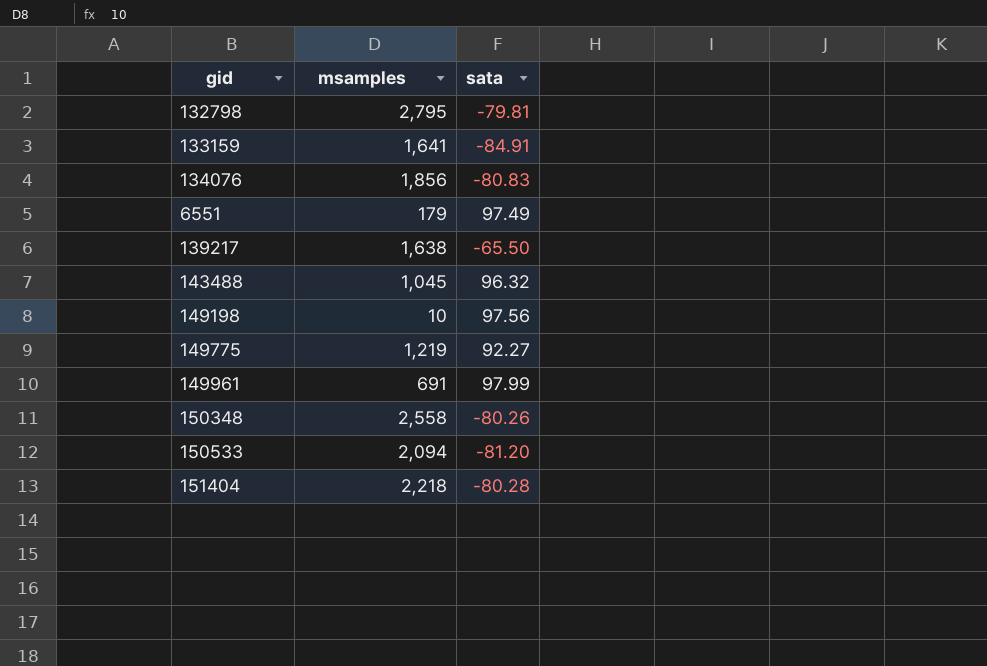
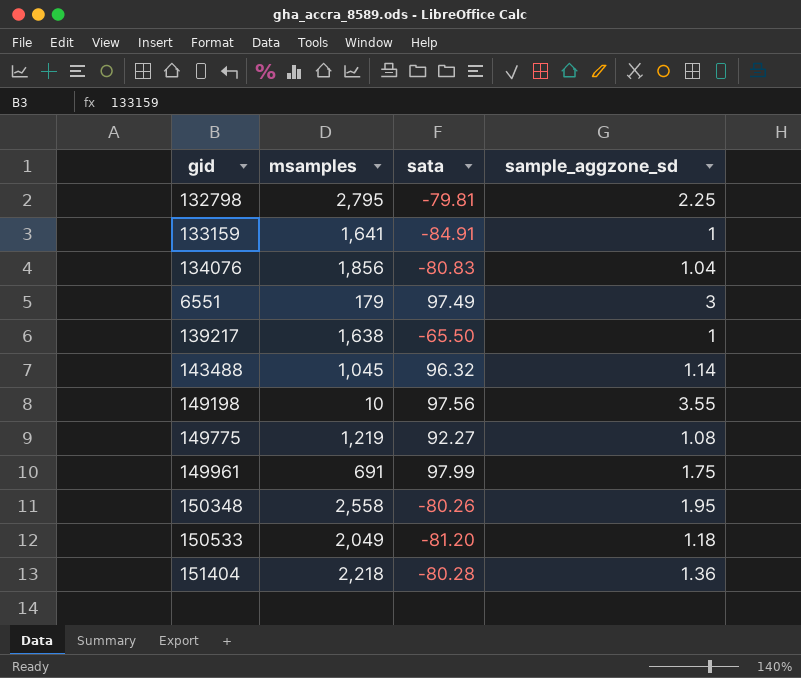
column sample_aggzone_sd | position: none -> 4
150533 | msamples: 2,094 -> 2,049

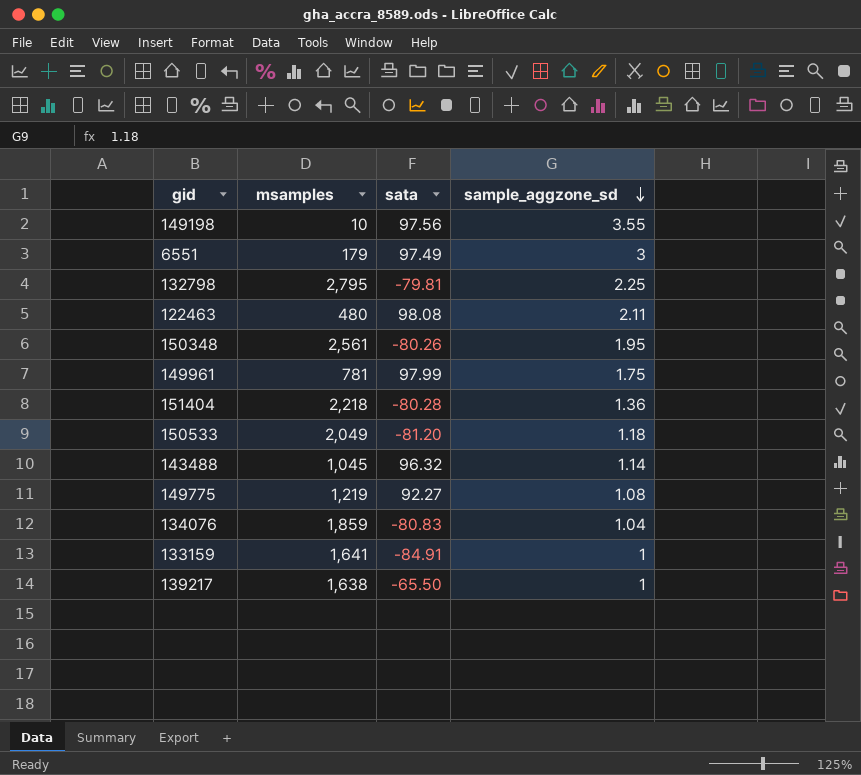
row order: none -> sample_aggzone_sd descending
row 122463: none -> 480 | 98.08 | 2.11
150348 | msamples: 2,558 -> 2,561
149961 | msamples: 691 -> 781
134076 | msamples: 1,856 -> 1,859

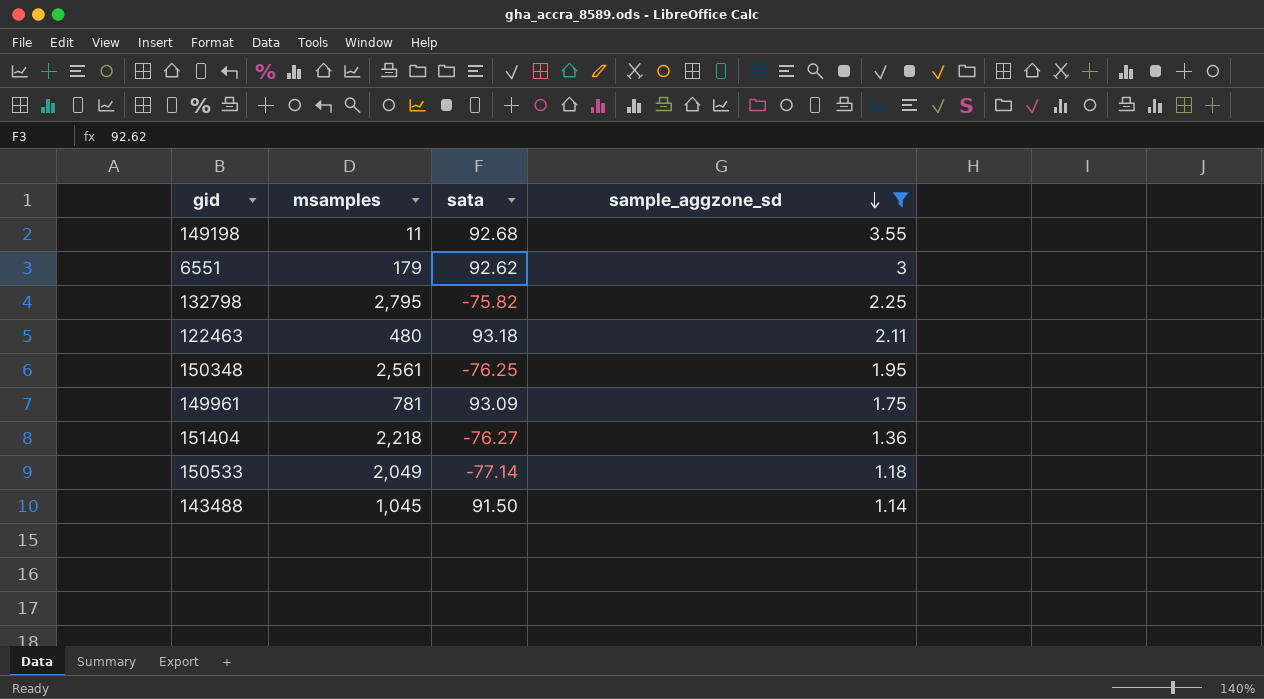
filter: none -> sample_aggzone_sd >= 1.14
149198 | msamples: 10 -> 11
149198 | sata: 97.56 -> 92.68
6551 | sata: 97.49 -> 92.62
132798 | sata: -79.81 -> -75.82
122463 | sata: 98.08 -> 93.18
150348 | sata: -80.26 -> -76.25
149961 | sata: 97.99 -> 93.09
151404 | sata: -80.28 -> -76.27
150533 | sata: -81.20 -> -77.14
143488 | sata: 96.32 -> 91.50

